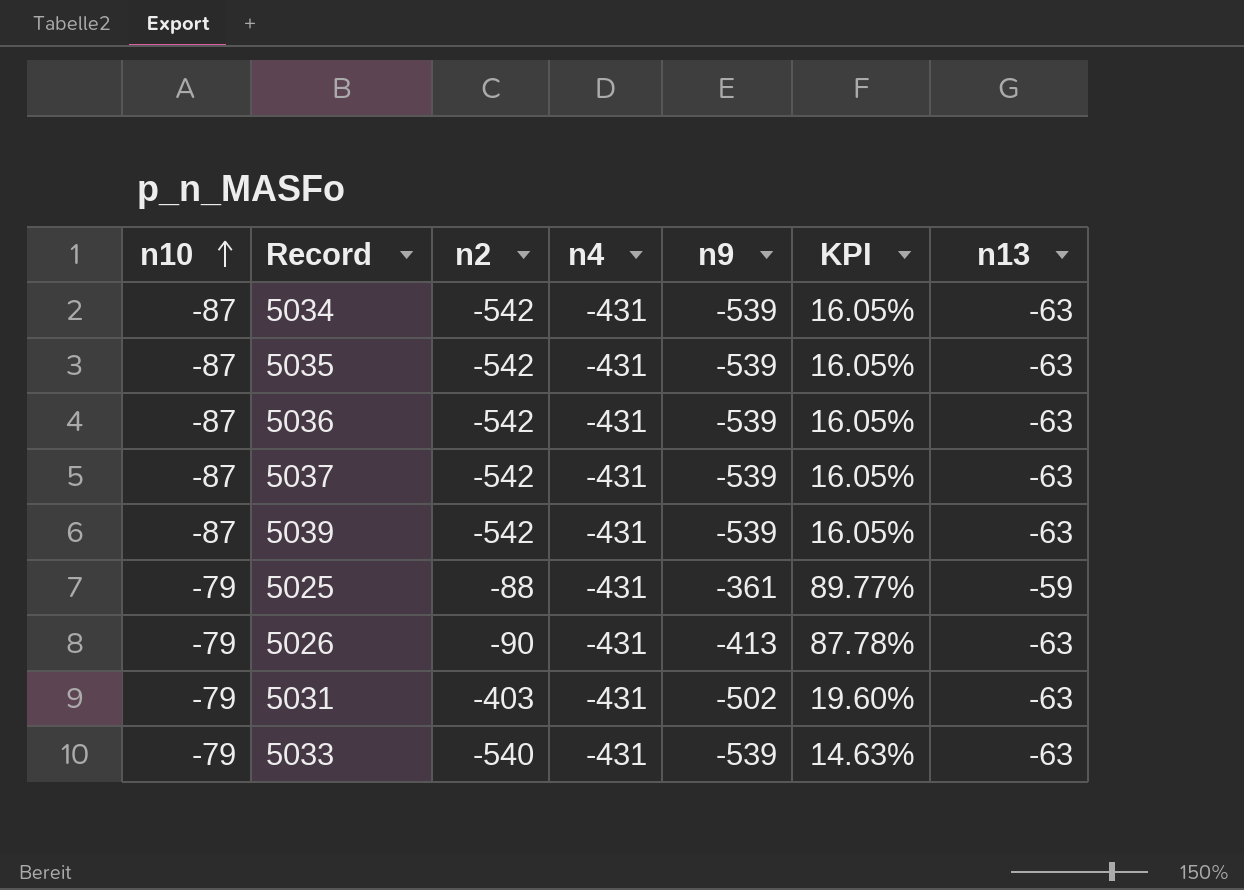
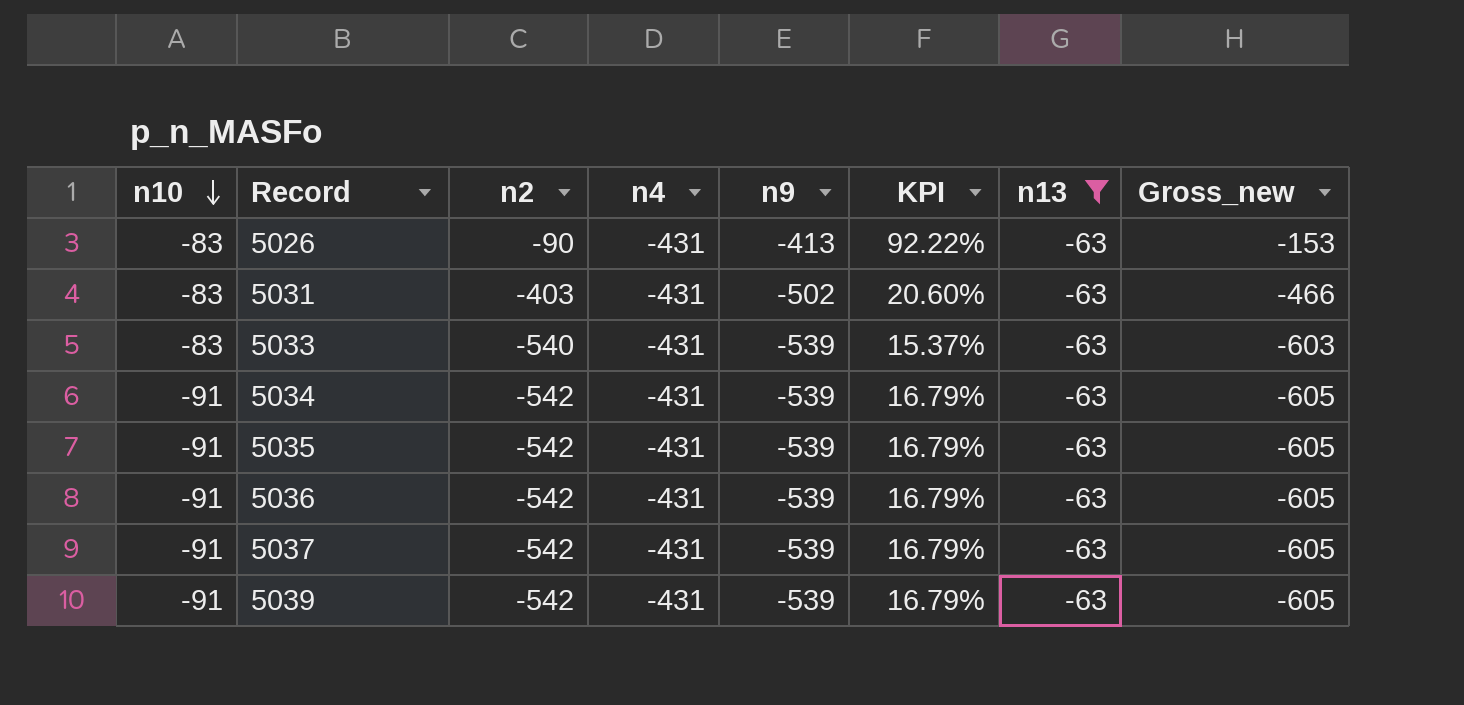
filter: none -> n13 = -63
row order: n10 ascending -> n10 descending
column Gross_new | formula: none -> [n2] + [n13]
5026 | n10: -79 -> -83
5026 | KPI: 87.78% -> 92.22%
5031 | n10: -79 -> -83
5031 | KPI: 19.60% -> 20.60%
5033 | n10: -79 -> -83
5033 | KPI: 14.63% -> 15.37%
5034 | n10: -87 -> -91
5034 | KPI: 16.05% -> 16.79%
5035 | n10: -87 -> -91
5035 | KPI: 16.05% -> 16.79%
5036 | n10: -87 -> -91
5036 | KPI: 16.05% -> 16.79%
5037 | n10: -87 -> -91
5037 | KPI: 16.05% -> 16.79%
5039 | n10: -87 -> -91
5039 | KPI: 16.05% -> 16.79%

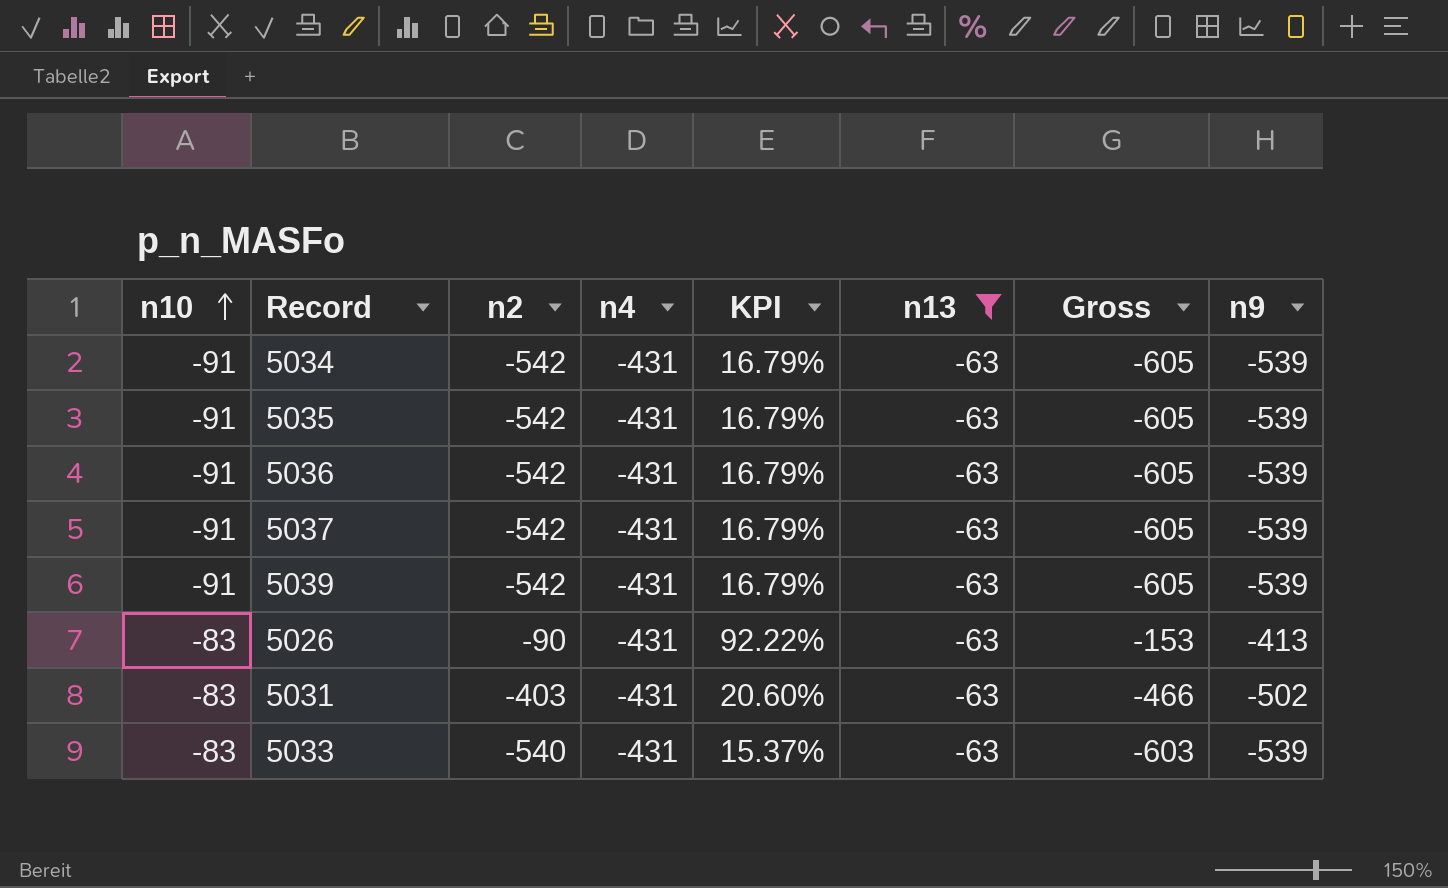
row order: n10 descending -> n10 ascending
column name: Gross_new -> Gross
column n9 | position: 5 -> 8

